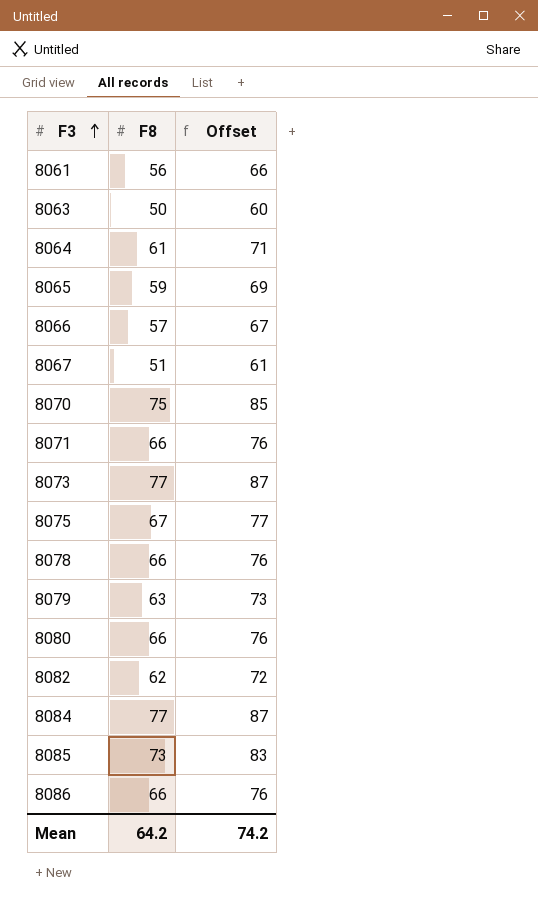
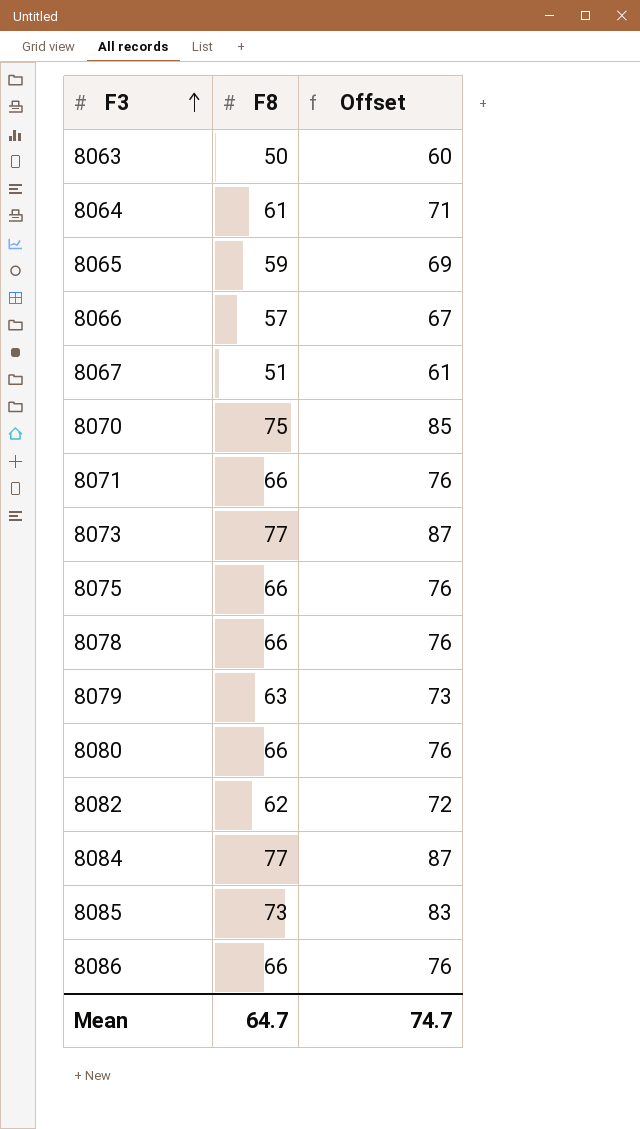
row 8061: 56 | 66 -> none
8075 | F8: 67 -> 66
8075 | Offset: 77 -> 76
Mean | F8: 64.2 -> 64.7
Mean | Offset: 74.2 -> 74.7

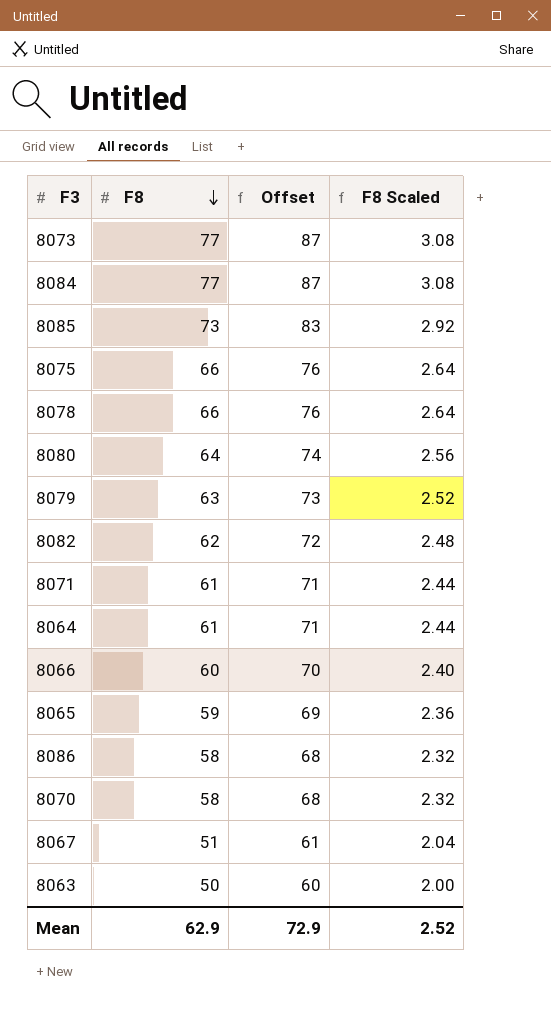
row order: F3 ascending -> F8 descending
column F8 Scaled | formula: none -> [F8] * 0.04
8080 | F8: 66 -> 64
8080 | Offset: 76 -> 74
8071 | F8: 66 -> 61
8071 | Offset: 76 -> 71
8066 | F8: 57 -> 60
8066 | Offset: 67 -> 70
8086 | F8: 66 -> 58
8086 | Offset: 76 -> 68
8070 | F8: 75 -> 58
8070 | Offset: 85 -> 68
Mean | F8: 64.7 -> 62.9
Mean | Offset: 74.7 -> 72.9

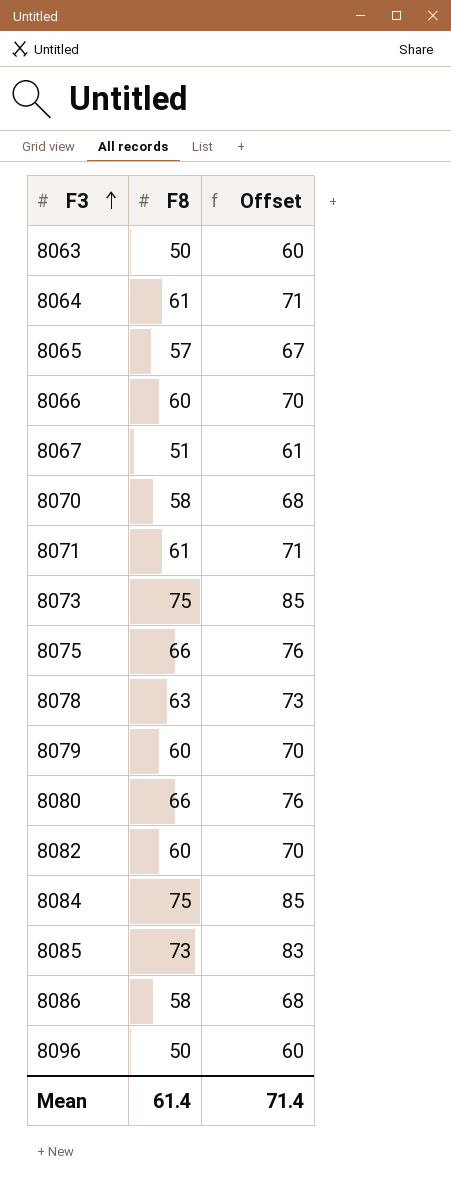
row order: F8 descending -> F3 ascending
column F8 Scaled | formula: [F8] * 0.04 -> none
8065 | F8: 59 -> 57
8065 | Offset: 69 -> 67
8073 | F8: 77 -> 75
8073 | Offset: 87 -> 85
8078 | F8: 66 -> 63
8078 | Offset: 76 -> 73
8079 | F8: 63 -> 60
8079 | Offset: 73 -> 70
8080 | F8: 64 -> 66
8080 | Offset: 74 -> 76
8082 | F8: 62 -> 60
8082 | Offset: 72 -> 70
8084 | F8: 77 -> 75
8084 | Offset: 87 -> 85
row 8096: none -> 50 | 60
Mean | F8: 62.9 -> 61.4
Mean | Offset: 72.9 -> 71.4

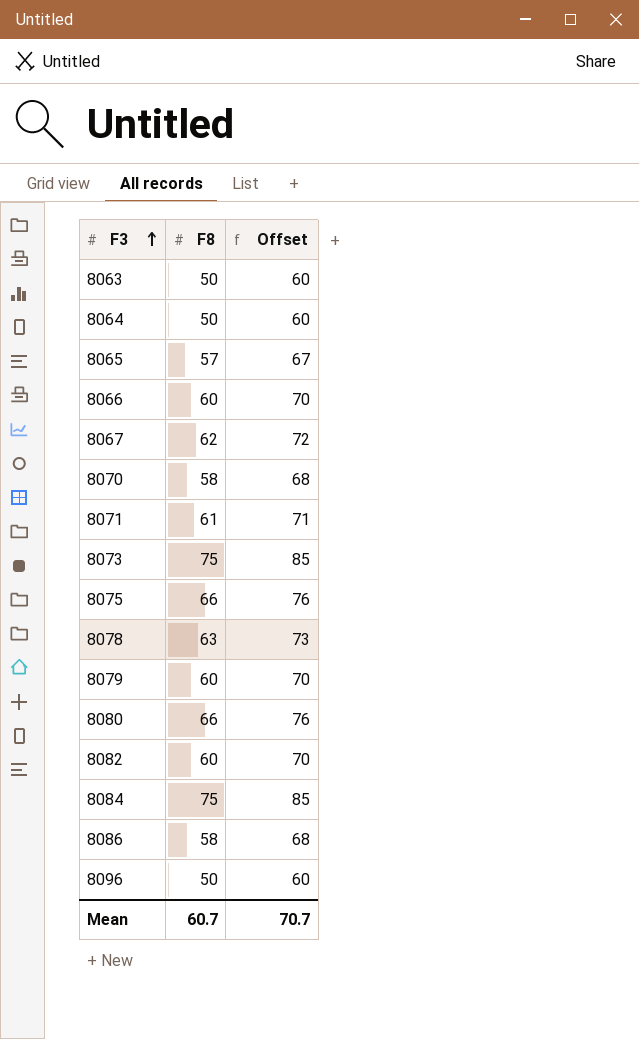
row 8085: 73 | 83 -> none
8064 | F8: 61 -> 50
8064 | Offset: 71 -> 60
8067 | F8: 51 -> 62
8067 | Offset: 61 -> 72
Mean | F8: 61.4 -> 60.7
Mean | Offset: 71.4 -> 70.7

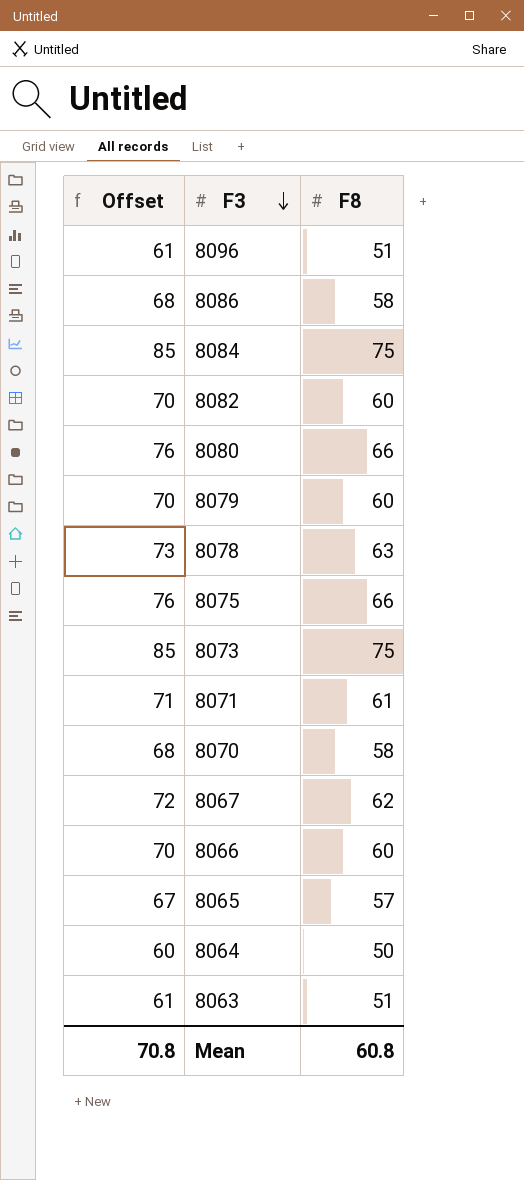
row order: F3 ascending -> F3 descending
column Offset | position: 3 -> 1
8096 | Offset: 60 -> 61
8096 | F8: 50 -> 51
8063 | Offset: 60 -> 61
8063 | F8: 50 -> 51
Mean | Offset: 70.7 -> 70.8
Mean | F8: 60.7 -> 60.8

